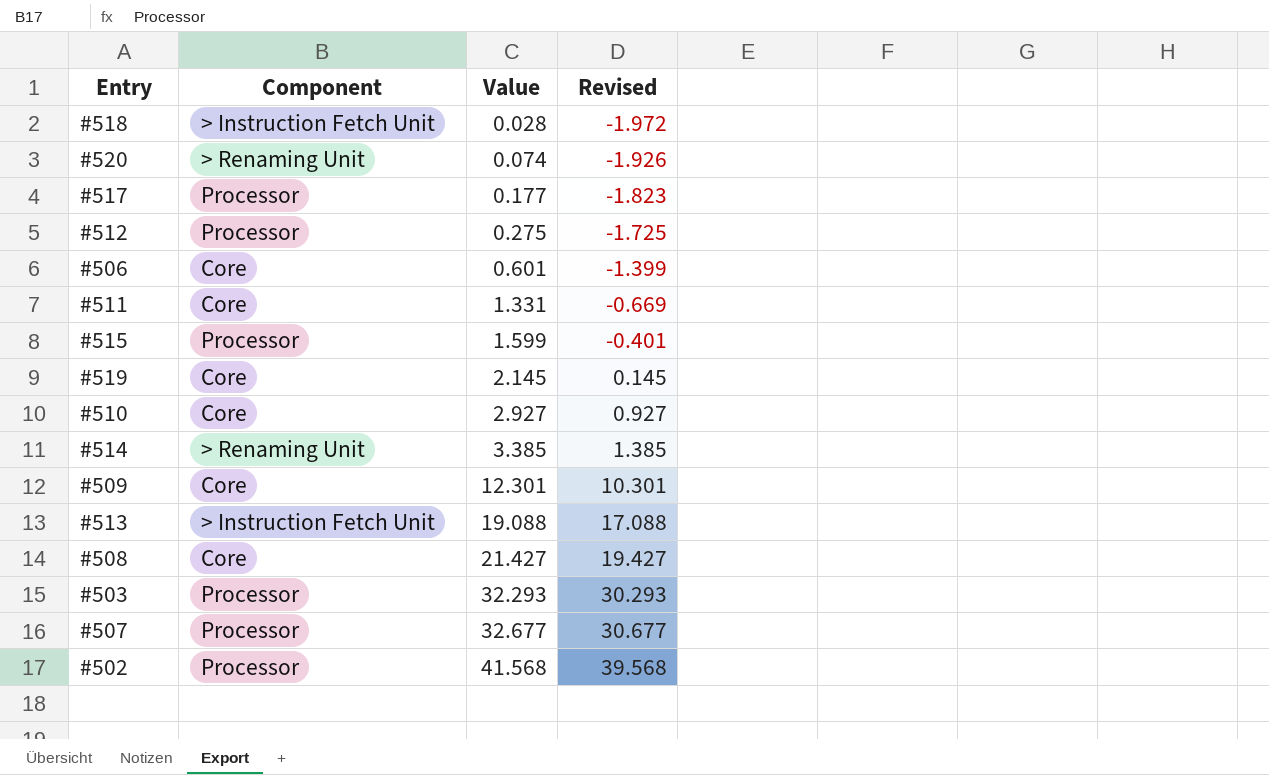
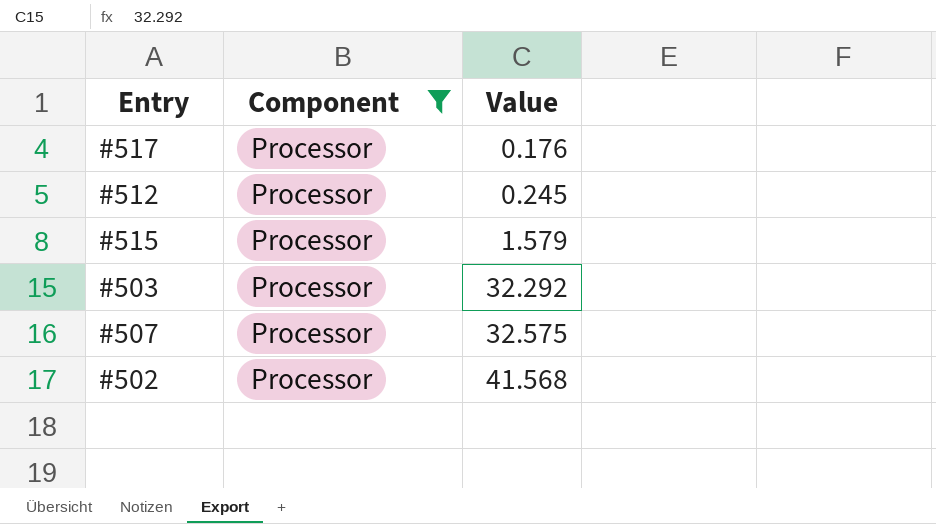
filter: none -> Component = Processor
column Revised | formula: [Value] - 2 -> none
#517 | Value: 0.177 -> 0.176
#512 | Value: 0.275 -> 0.245
#515 | Value: 1.599 -> 1.579
#503 | Value: 32.293 -> 32.292
#507 | Value: 32.677 -> 32.575

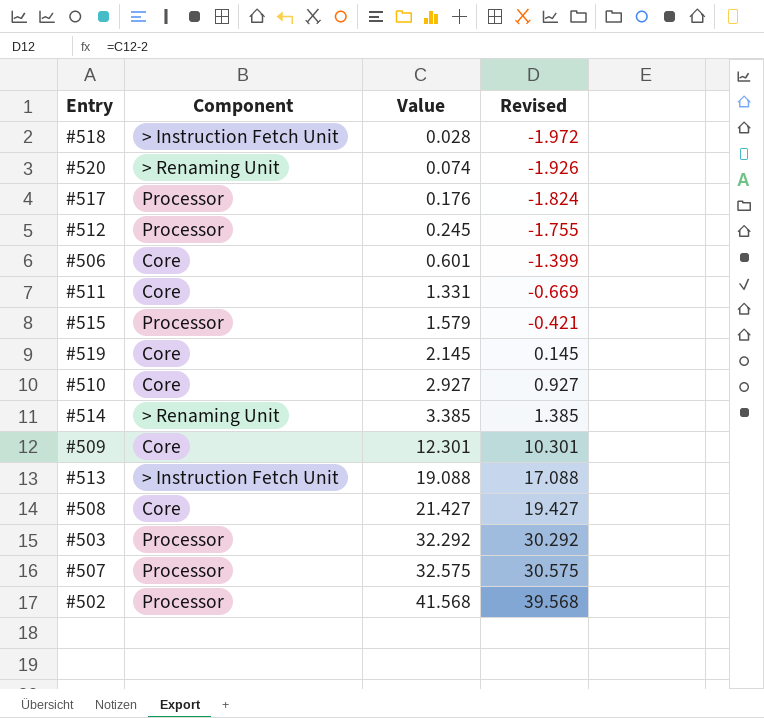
filter: Component = Processor -> none
column Revised | formula: none -> [Value] - 2

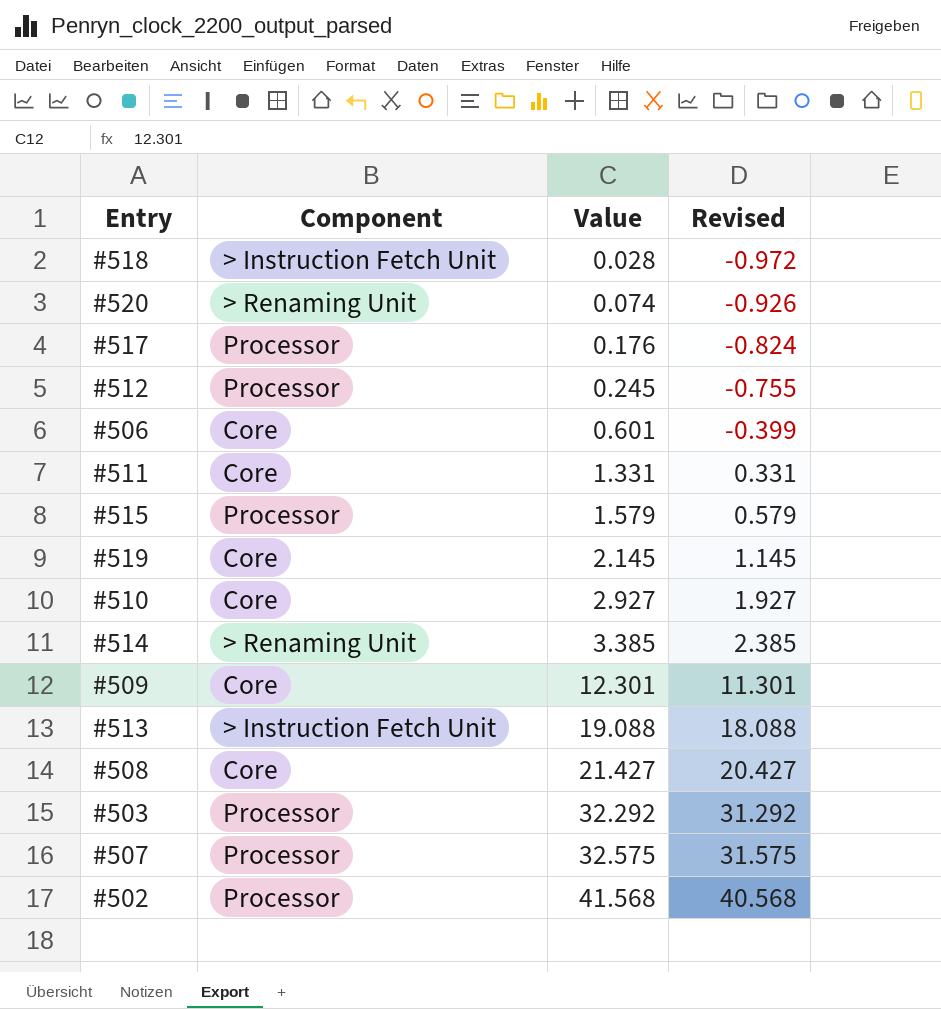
column Revised | formula: [Value] - 2 -> [Value] - 1

